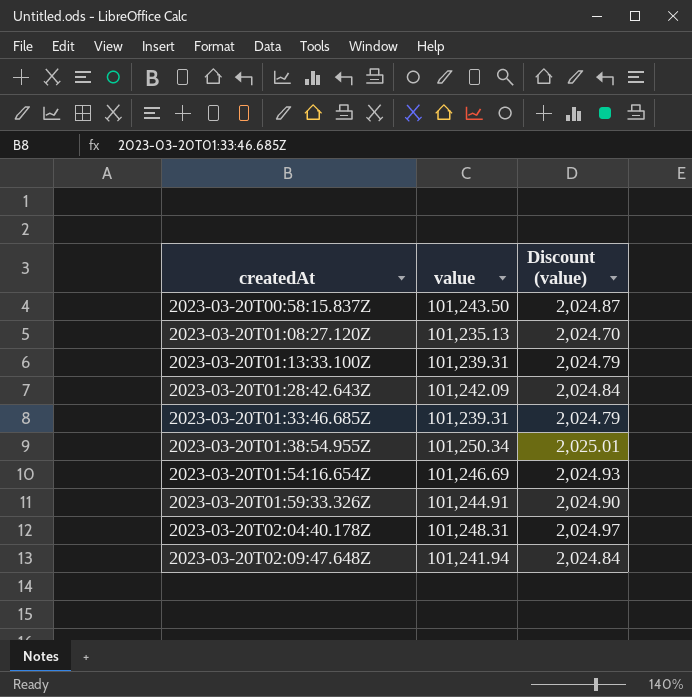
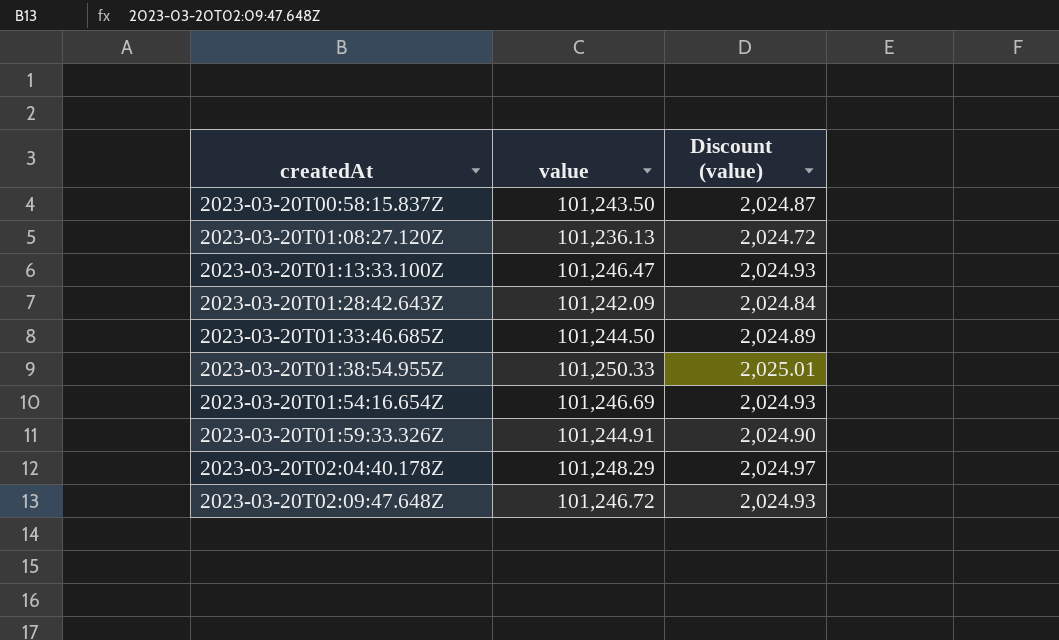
2023-03-20T01:08:27.120Z | value: 101,235.13 -> 101,236.13
2023-03-20T01:08:27.120Z | Discount (value): 2,024.70 -> 2,024.72
2023-03-20T01:13:33.100Z | value: 101,239.31 -> 101,246.47
2023-03-20T01:13:33.100Z | Discount (value): 2,024.79 -> 2,024.93
2023-03-20T01:33:46.685Z | value: 101,239.31 -> 101,244.50
2023-03-20T01:33:46.685Z | Discount (value): 2,024.79 -> 2,024.89
2023-03-20T01:38:54.955Z | value: 101,250.34 -> 101,250.33
2023-03-20T02:04:40.178Z | value: 101,248.31 -> 101,248.29
2023-03-20T02:09:47.648Z | value: 101,241.94 -> 101,246.72
2023-03-20T02:09:47.648Z | Discount (value): 2,024.84 -> 2,024.93

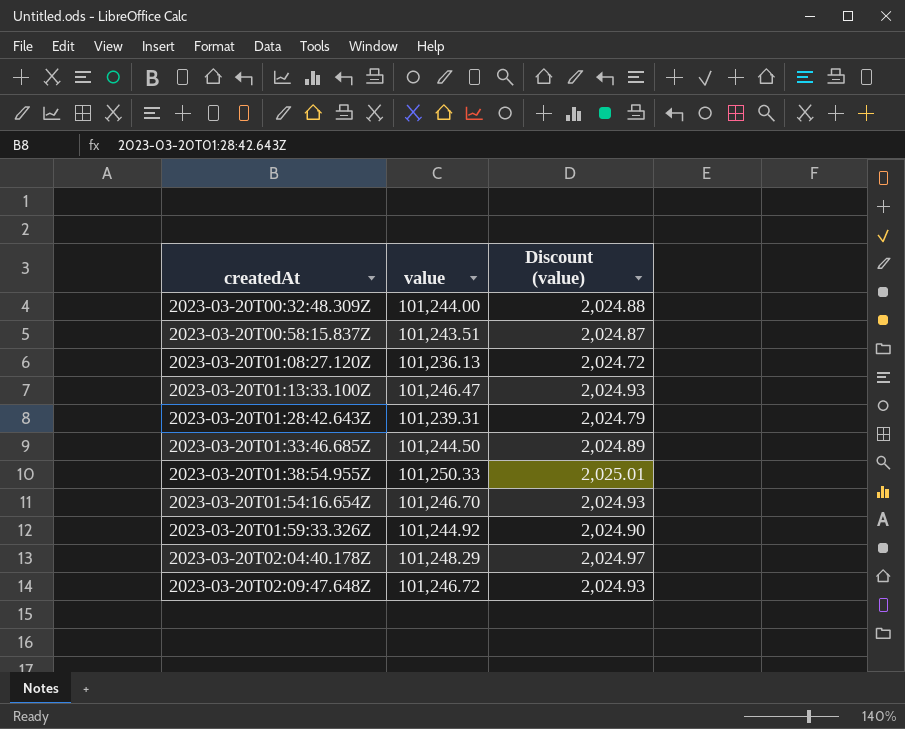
row 2023-03-20T00:32:48.309Z: none -> 101,244.00 | 2,024.88
2023-03-20T00:58:15.837Z | value: 101,243.50 -> 101,243.51
2023-03-20T01:28:42.643Z | value: 101,242.09 -> 101,239.31
2023-03-20T01:28:42.643Z | Discount (value): 2,024.84 -> 2,024.79
2023-03-20T01:54:16.654Z | value: 101,246.69 -> 101,246.70
2023-03-20T01:59:33.326Z | value: 101,244.91 -> 101,244.92

